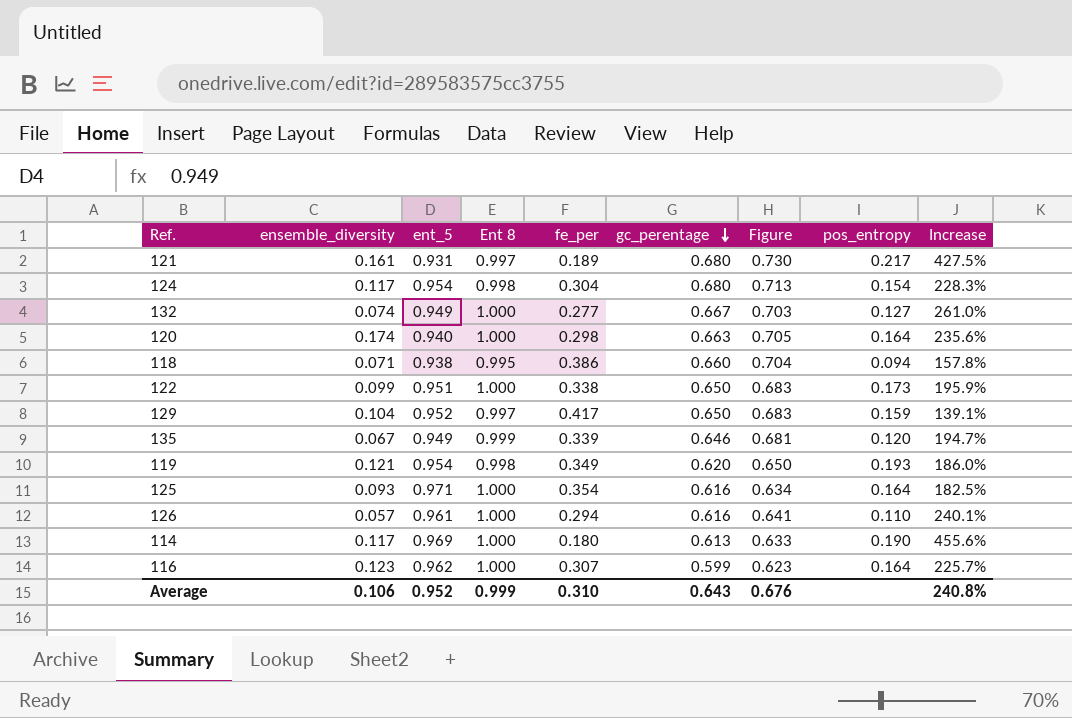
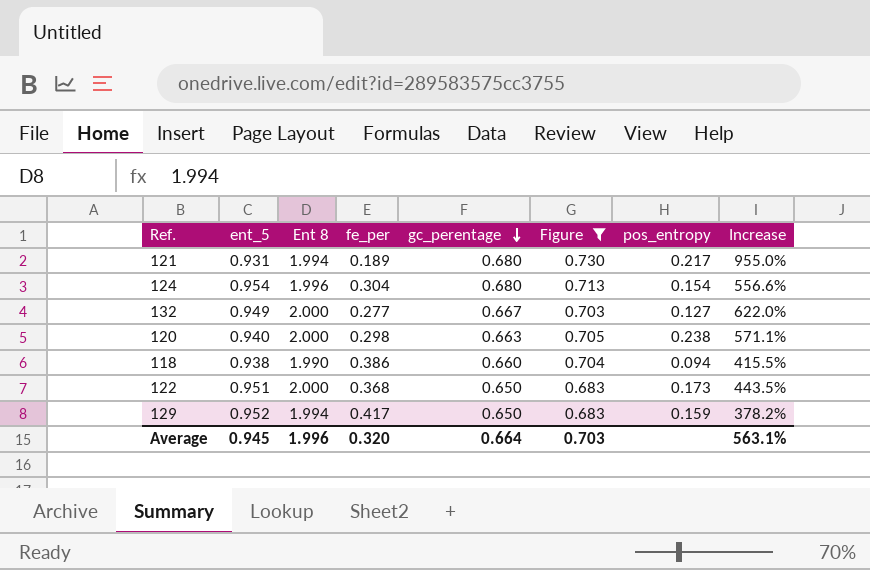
filter: none -> Figure >= 0.683
column ensemble_diversity | position: 2 -> none
121 | Ent 8: 0.997 -> 1.994
121 | Increase: 427.5% -> 955.0%
124 | Ent 8: 0.998 -> 1.996
124 | Increase: 228.3% -> 556.6%
132 | Ent 8: 1.000 -> 2.000
132 | Increase: 261.0% -> 622.0%
120 | Ent 8: 1.000 -> 2.000
120 | pos_entropy: 0.164 -> 0.238
120 | Increase: 235.6% -> 571.1%
118 | Ent 8: 0.995 -> 1.990
118 | Increase: 157.8% -> 415.5%
122 | Ent 8: 1.000 -> 2.000
122 | fe_per: 0.338 -> 0.368
122 | Increase: 195.9% -> 443.5%
129 | Ent 8: 0.997 -> 1.994
129 | Increase: 139.1% -> 378.2%
Average | ent_5: 0.952 -> 0.945
Average | Ent 8: 0.999 -> 1.996
Average | fe_per: 0.310 -> 0.320
Average | gc_perentage: 0.643 -> 0.664
Average | Figure: 0.676 -> 0.703
Average | Increase: 240.8% -> 563.1%

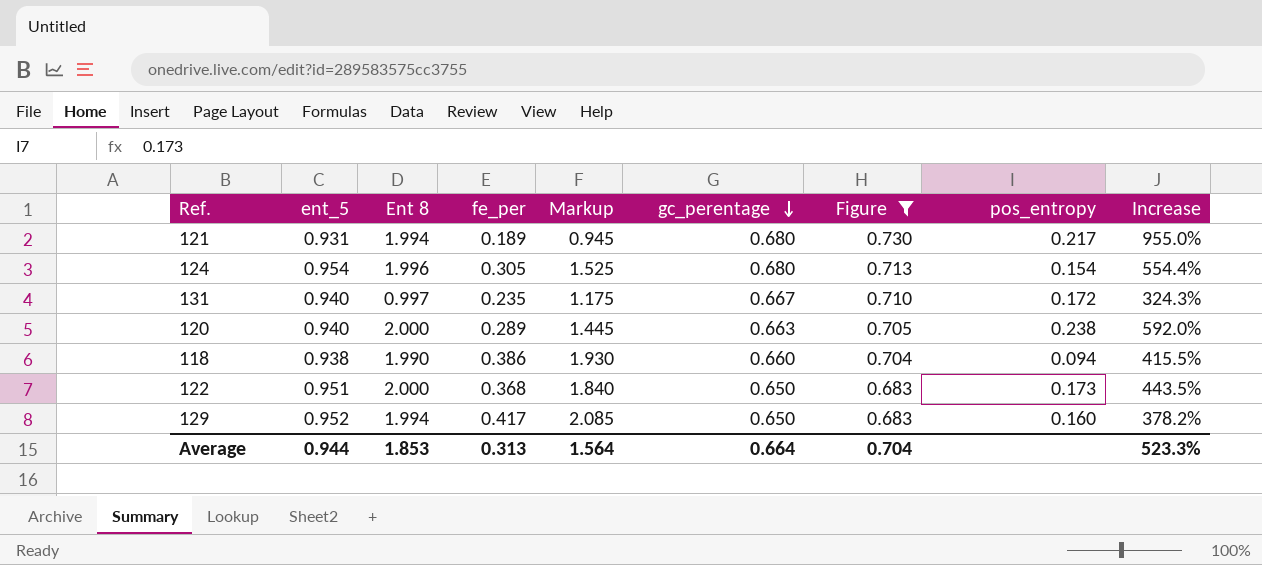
column Markup | formula: none -> [fe_per] * 5
row 132: 0.949 | 2.000 | 0.277 | 0.667 | 0.703 | 0.127 | 622.0% -> none
124 | fe_per: 0.304 -> 0.305
124 | Increase: 556.6% -> 554.4%
row 131: none -> 0.940 | 0.997 | 0.235 | 1.175 | 0.667 | 0.710 | 0.172 | 324.3%
120 | fe_per: 0.298 -> 0.289
120 | Increase: 571.1% -> 592.0%
129 | pos_entropy: 0.159 -> 0.160
Average | ent_5: 0.945 -> 0.944
Average | Ent 8: 1.996 -> 1.853
Average | fe_per: 0.320 -> 0.313
Average | Figure: 0.703 -> 0.704
Average | Increase: 563.1% -> 523.3%

